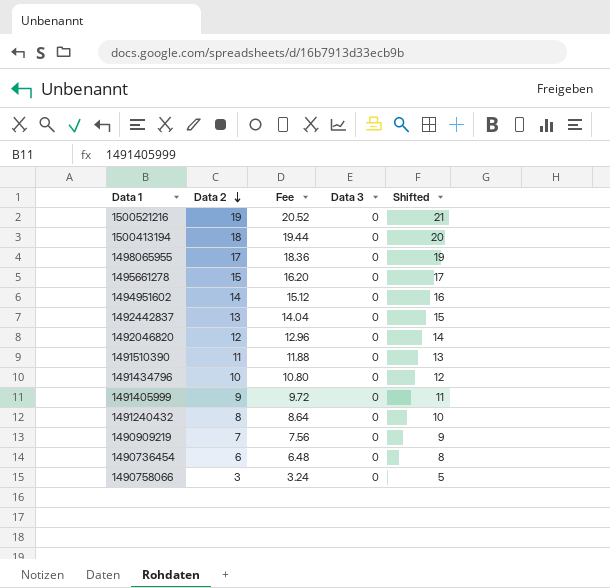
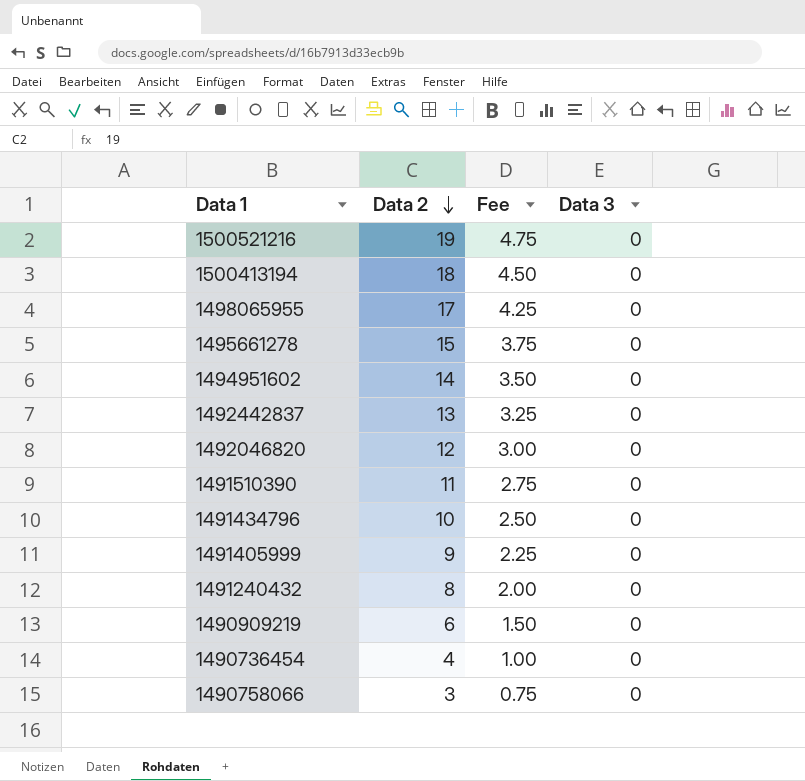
column Shifted | formula: [Data 2] + 2 -> none
column Fee | formula: [Data 2] * 1.08 -> [Data 2] * 0.25
1490909219 | Data 2: 7 -> 6
1490736454 | Data 2: 6 -> 4

